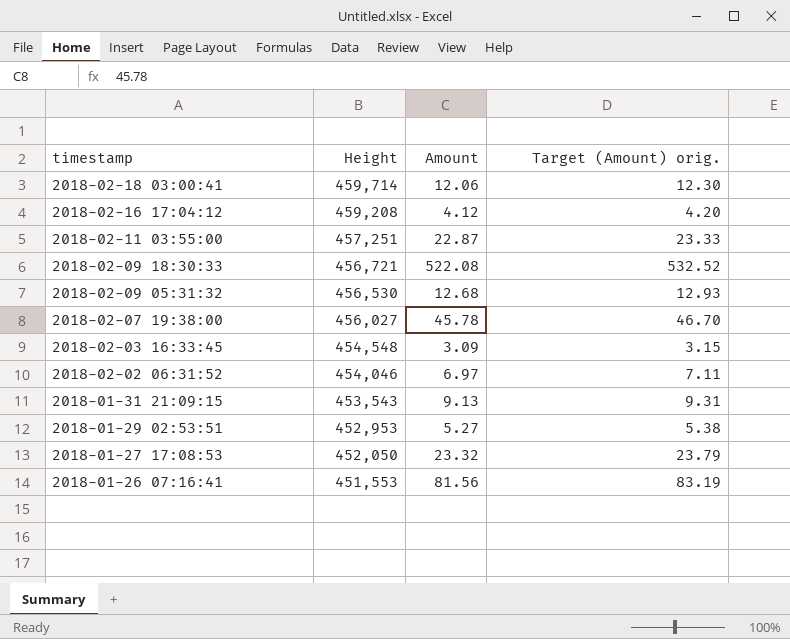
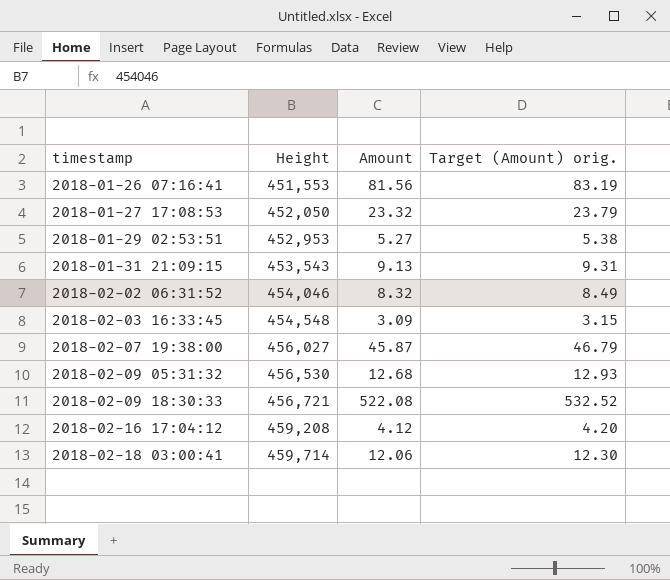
row order: timestamp descending -> timestamp ascending
row 2018-02-11 03:55:00: 457,251 | 22.87 | 23.33 -> none
2018-02-02 06:31:52 | Amount: 6.97 -> 8.32
2018-02-02 06:31:52 | Target (Amount) orig.: 7.11 -> 8.49
2018-02-07 19:38:00 | Amount: 45.78 -> 45.87
2018-02-07 19:38:00 | Target (Amount) orig.: 46.70 -> 46.79

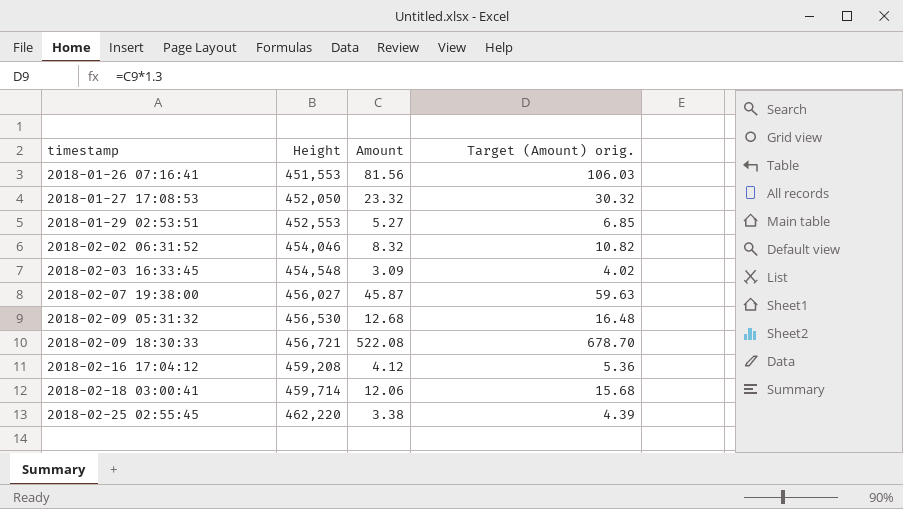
column Target (Amount) orig. | formula: [Amount] * 1.02 -> [Amount] * 1.3
row 2018-01-31 21:09:15: 453,543 | 9.13 | 9.31 -> none
2018-01-29 02:53:51 | Height: 452,953 -> 452,553
row 2018-02-25 02:55:45: none -> 462,220 | 3.38 | 4.39

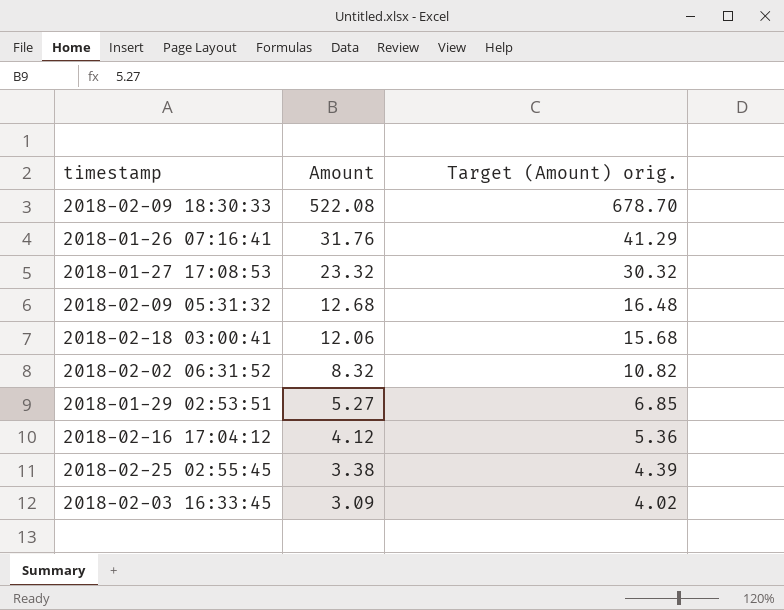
row order: timestamp ascending -> Amount descending
column Height | position: 2 -> none
row 2018-02-07 19:38:00: 456,027 | 45.87 | 59.63 -> none
2018-01-26 07:16:41 | Amount: 81.56 -> 31.76
2018-01-26 07:16:41 | Target (Amount) orig.: 106.03 -> 41.29

